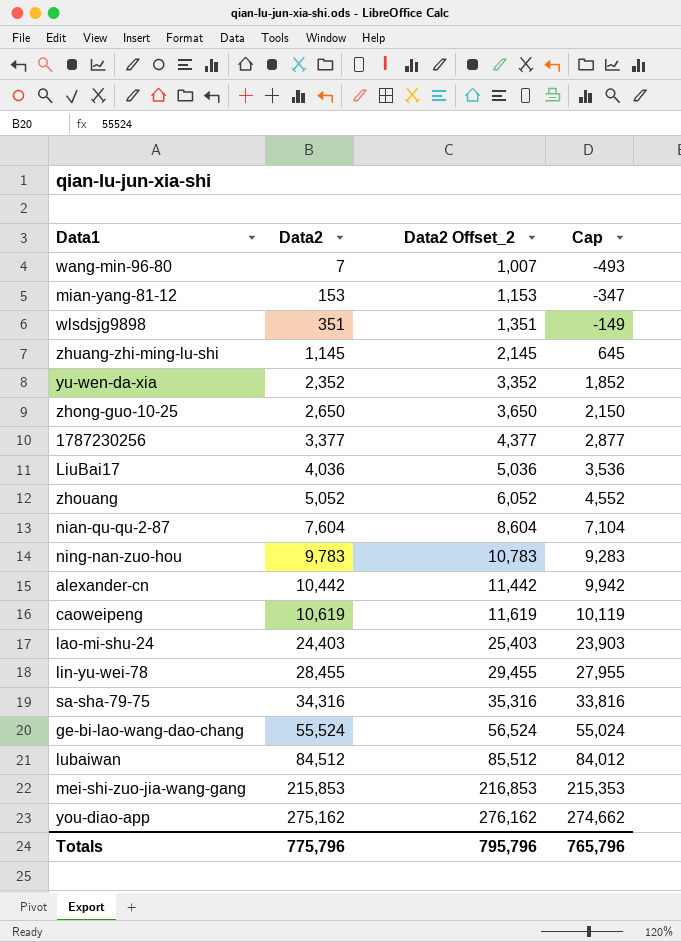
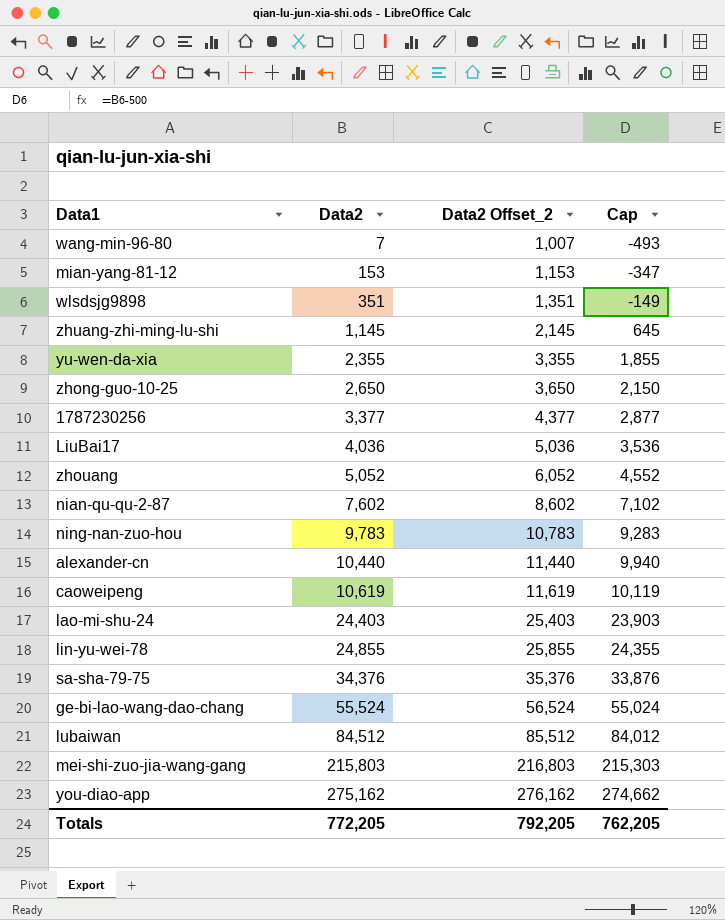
yu-wen-da-xia | Data2: 2,352 -> 2,355
yu-wen-da-xia | Data2 Offset_2: 3,352 -> 3,355
yu-wen-da-xia | Cap: 1,852 -> 1,855
nian-qu-qu-2-87 | Data2: 7,604 -> 7,602
nian-qu-qu-2-87 | Data2 Offset_2: 8,604 -> 8,602
nian-qu-qu-2-87 | Cap: 7,104 -> 7,102
alexander-cn | Data2: 10,442 -> 10,440
alexander-cn | Data2 Offset_2: 11,442 -> 11,440
alexander-cn | Cap: 9,942 -> 9,940
lin-yu-wei-78 | Data2: 28,455 -> 24,855
lin-yu-wei-78 | Data2 Offset_2: 29,455 -> 25,855
lin-yu-wei-78 | Cap: 27,955 -> 24,355
sa-sha-79-75 | Data2: 34,316 -> 34,376
sa-sha-79-75 | Data2 Offset_2: 35,316 -> 35,376
sa-sha-79-75 | Cap: 33,816 -> 33,876
mei-shi-zuo-jia-wang-gang | Data2: 215,853 -> 215,803
mei-shi-zuo-jia-wang-gang | Data2 Offset_2: 216,853 -> 216,803
mei-shi-zuo-jia-wang-gang | Cap: 215,353 -> 215,303
Totals | Data2: 775,796 -> 772,205
Totals | Data2 Offset_2: 795,796 -> 792,205
Totals | Cap: 765,796 -> 762,205

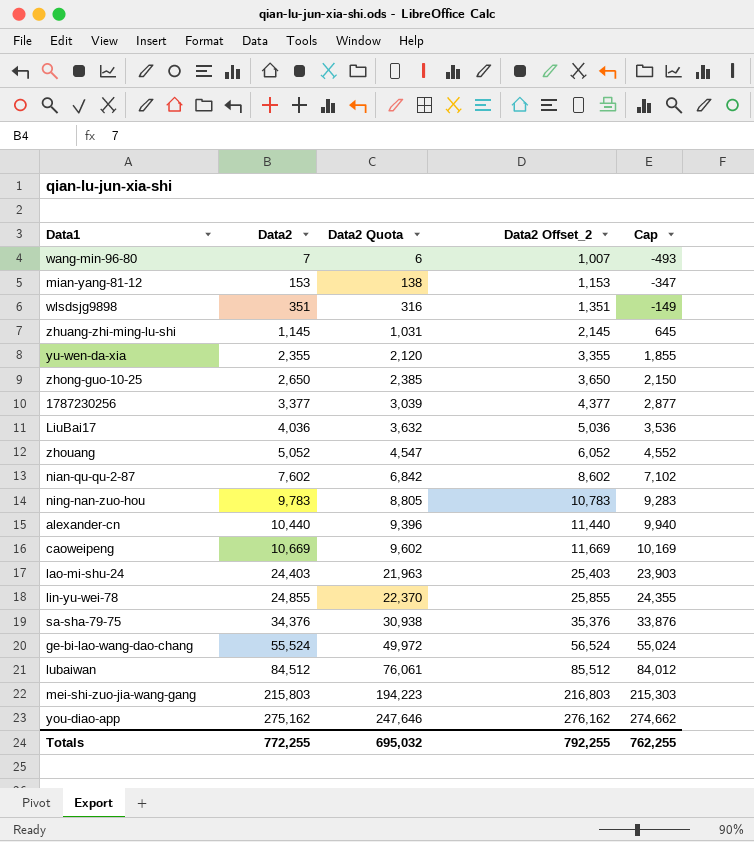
column Data2 Quota | formula: none -> [Data2] * 0.9
caoweipeng | Data2: 10,619 -> 10,669
caoweipeng | Data2 Offset_2: 11,619 -> 11,669
caoweipeng | Cap: 10,119 -> 10,169
Totals | Data2: 772,205 -> 772,255
Totals | Data2 Offset_2: 792,205 -> 792,255
Totals | Cap: 762,205 -> 762,255

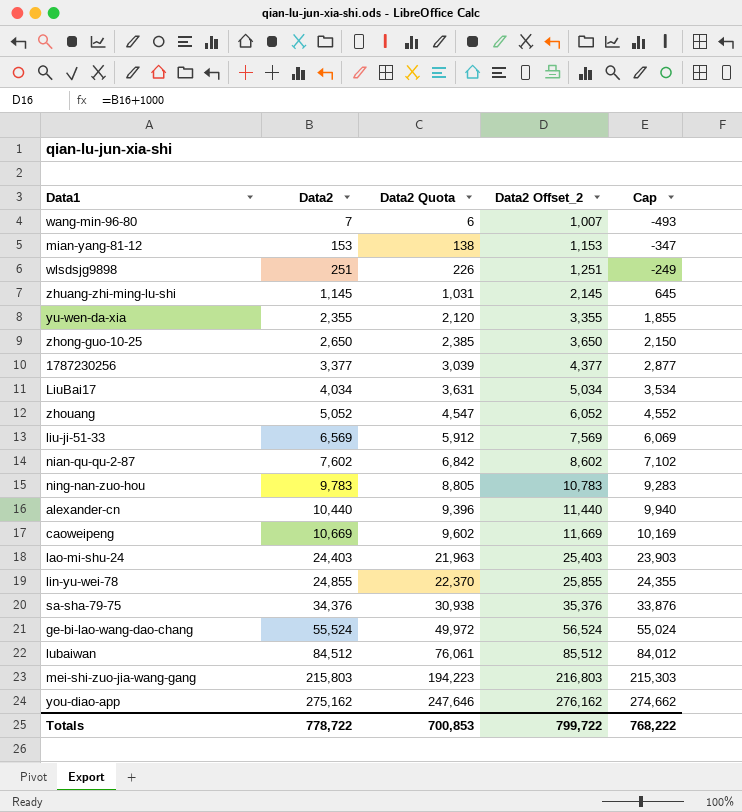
wlsdsjg9898 | Data2: 351 -> 251
wlsdsjg9898 | Data2 Quota: 316 -> 226
wlsdsjg9898 | Data2 Offset_2: 1,351 -> 1,251
wlsdsjg9898 | Cap: -149 -> -249
LiuBai17 | Data2: 4,036 -> 4,034
LiuBai17 | Data2 Quota: 3,632 -> 3,631
LiuBai17 | Data2 Offset_2: 5,036 -> 5,034
LiuBai17 | Cap: 3,536 -> 3,534
row liu-ji-51-33: none -> 6,569 | 5,912 | 7,569 | 6,069
Totals | Data2: 772,255 -> 778,722
Totals | Data2 Quota: 695,032 -> 700,853
Totals | Data2 Offset_2: 792,255 -> 799,722
Totals | Cap: 762,255 -> 768,222

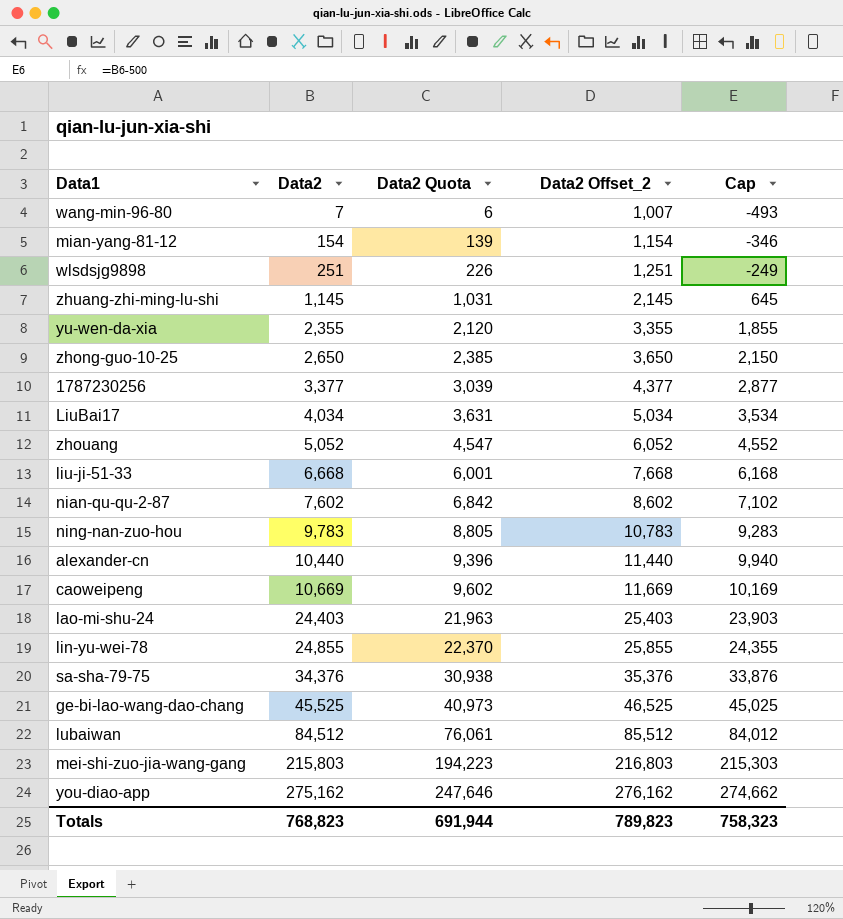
mian-yang-81-12 | Data2: 153 -> 154
mian-yang-81-12 | Data2 Quota: 138 -> 139
mian-yang-81-12 | Data2 Offset_2: 1,153 -> 1,154
mian-yang-81-12 | Cap: -347 -> -346
liu-ji-51-33 | Data2: 6,569 -> 6,668
liu-ji-51-33 | Data2 Quota: 5,912 -> 6,001
liu-ji-51-33 | Data2 Offset_2: 7,569 -> 7,668
liu-ji-51-33 | Cap: 6,069 -> 6,168
ge-bi-lao-wang-dao-chang | Data2: 55,524 -> 45,525
ge-bi-lao-wang-dao-chang | Data2 Quota: 49,972 -> 40,973
ge-bi-lao-wang-dao-chang | Data2 Offset_2: 56,524 -> 46,525
ge-bi-lao-wang-dao-chang | Cap: 55,024 -> 45,025
Totals | Data2: 778,722 -> 768,823
Totals | Data2 Quota: 700,853 -> 691,944
Totals | Data2 Offset_2: 799,722 -> 789,823
Totals | Cap: 768,222 -> 758,323

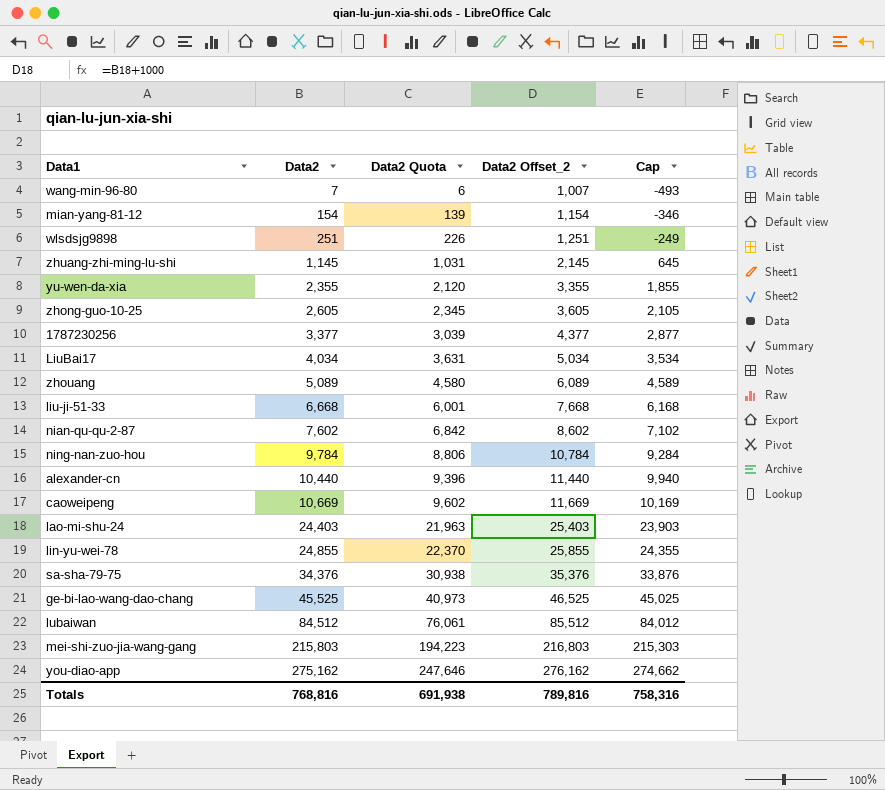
zhong-guo-10-25 | Data2: 2,650 -> 2,605
zhong-guo-10-25 | Data2 Quota: 2,385 -> 2,345
zhong-guo-10-25 | Data2 Offset_2: 3,650 -> 3,605
zhong-guo-10-25 | Cap: 2,150 -> 2,105
zhouang | Data2: 5,052 -> 5,089
zhouang | Data2 Quota: 4,547 -> 4,580
zhouang | Data2 Offset_2: 6,052 -> 6,089
zhouang | Cap: 4,552 -> 4,589
ning-nan-zuo-hou | Data2: 9,783 -> 9,784
ning-nan-zuo-hou | Data2 Quota: 8,805 -> 8,806
ning-nan-zuo-hou | Data2 Offset_2: 10,783 -> 10,784
ning-nan-zuo-hou | Cap: 9,283 -> 9,284
Totals | Data2: 768,823 -> 768,816
Totals | Data2 Quota: 691,944 -> 691,938
Totals | Data2 Offset_2: 789,823 -> 789,816
Totals | Cap: 758,323 -> 758,316

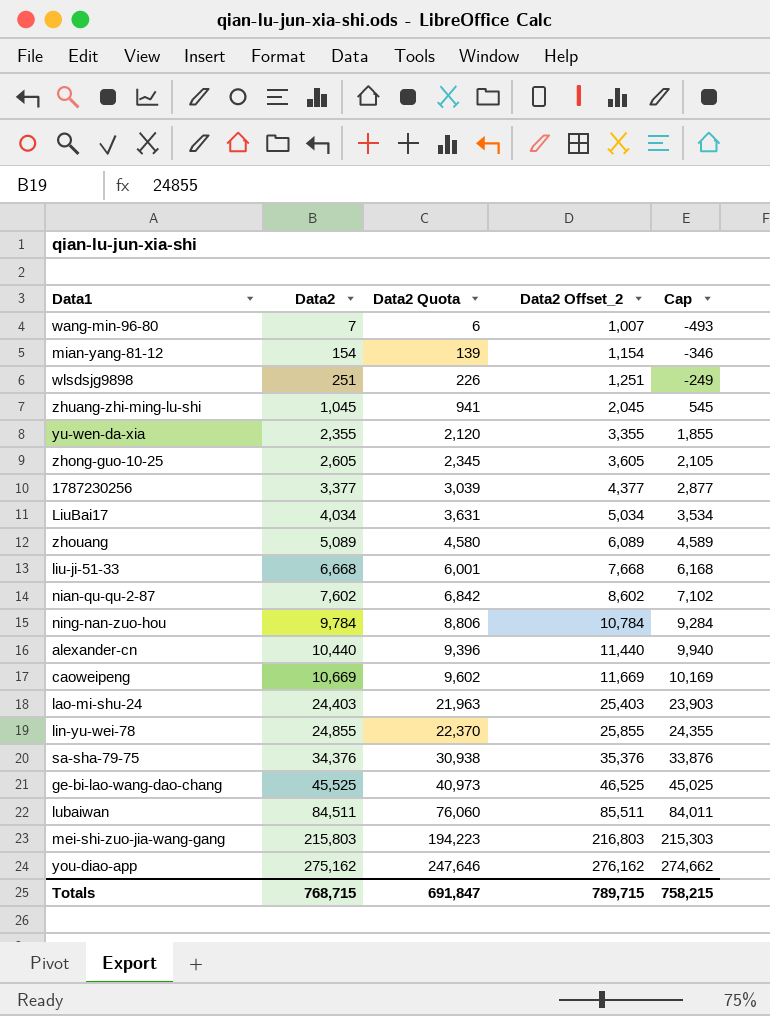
zhuang-zhi-ming-lu-shi | Data2: 1,145 -> 1,045
zhuang-zhi-ming-lu-shi | Data2 Quota: 1,031 -> 941
zhuang-zhi-ming-lu-shi | Data2 Offset_2: 2,145 -> 2,045
zhuang-zhi-ming-lu-shi | Cap: 645 -> 545
lubaiwan | Data2: 84,512 -> 84,511
lubaiwan | Data2 Quota: 76,061 -> 76,060
lubaiwan | Data2 Offset_2: 85,512 -> 85,511
lubaiwan | Cap: 84,012 -> 84,011
Totals | Data2: 768,816 -> 768,715
Totals | Data2 Quota: 691,938 -> 691,847
Totals | Data2 Offset_2: 789,816 -> 789,715
Totals | Cap: 758,316 -> 758,215

